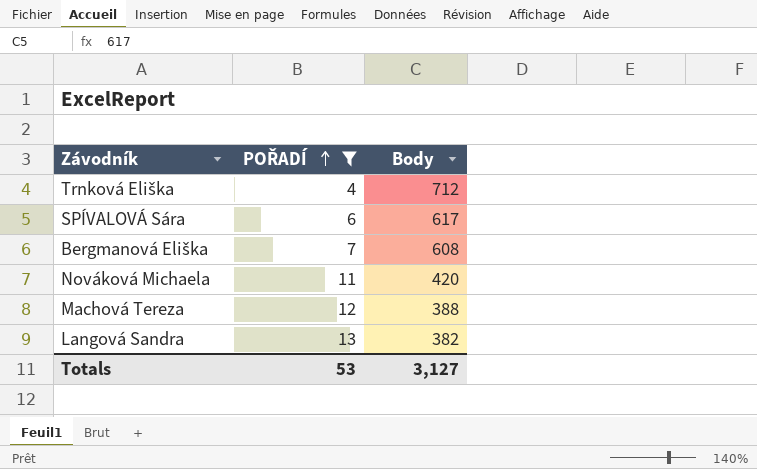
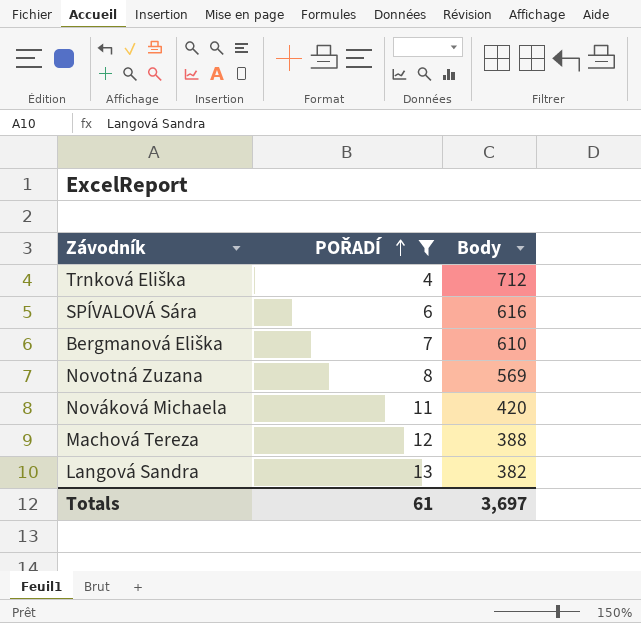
SPÍVALOVÁ Sára | Body: 617 -> 616
Bergmanová Eliška | Body: 608 -> 610
row Novotná Zuzana: none -> 8 | 569
Totals | POŘADÍ: 53 -> 61
Totals | Body: 3,127 -> 3,697

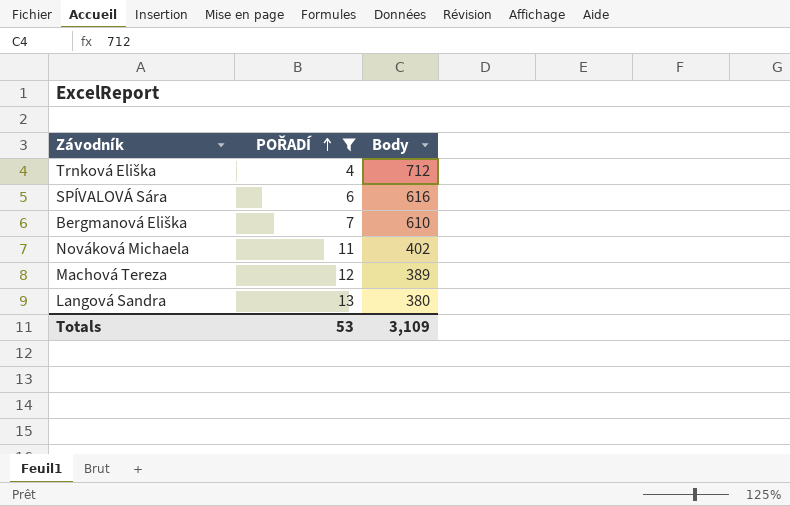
row Novotná Zuzana: 8 | 569 -> none
Nováková Michaela | Body: 420 -> 402
Machová Tereza | Body: 388 -> 389
Langová Sandra | Body: 382 -> 380
Totals | POŘADÍ: 61 -> 53
Totals | Body: 3,697 -> 3,109

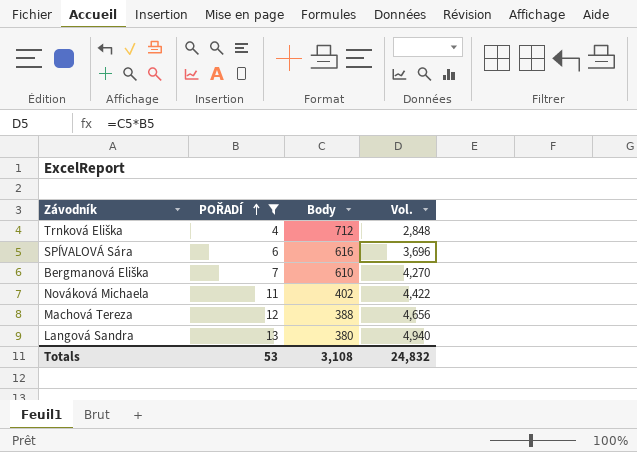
column Vol. | formula: none -> [POŘADÍ] * [Body]
Machová Tereza | Body: 389 -> 388
Totals | Body: 3,109 -> 3,108

